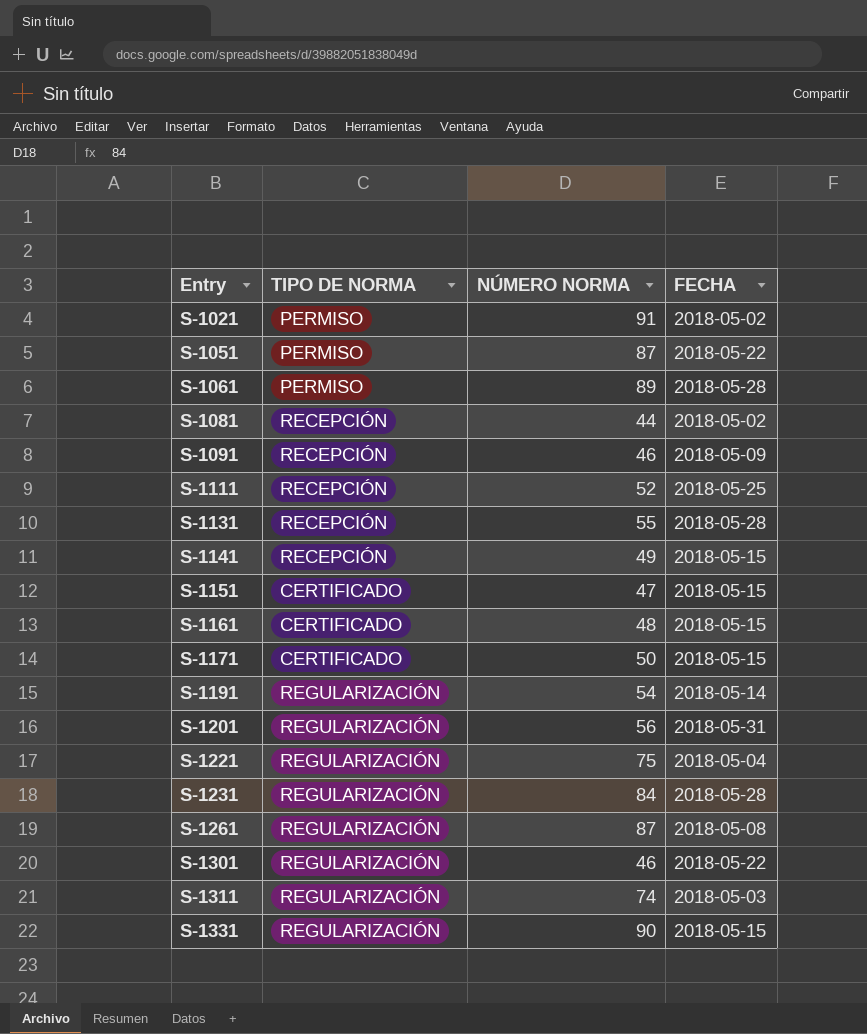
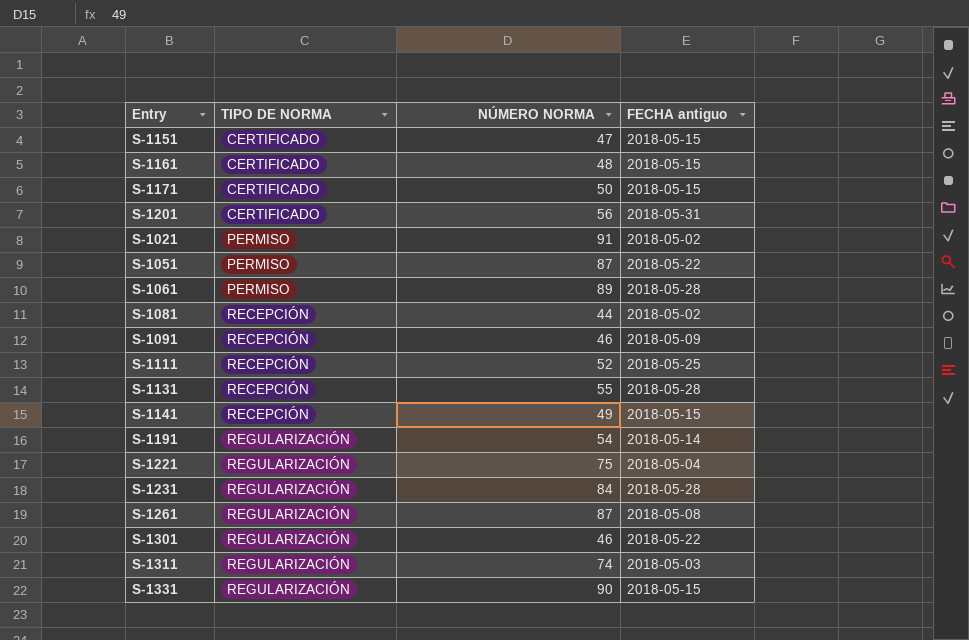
row order: Entry ascending -> TIPO DE NORMA ascending
column name: FECHA -> FECHA antiguo
S-1201 | TIPO DE NORMA: REGULARIZACIÓN -> CERTIFICADO

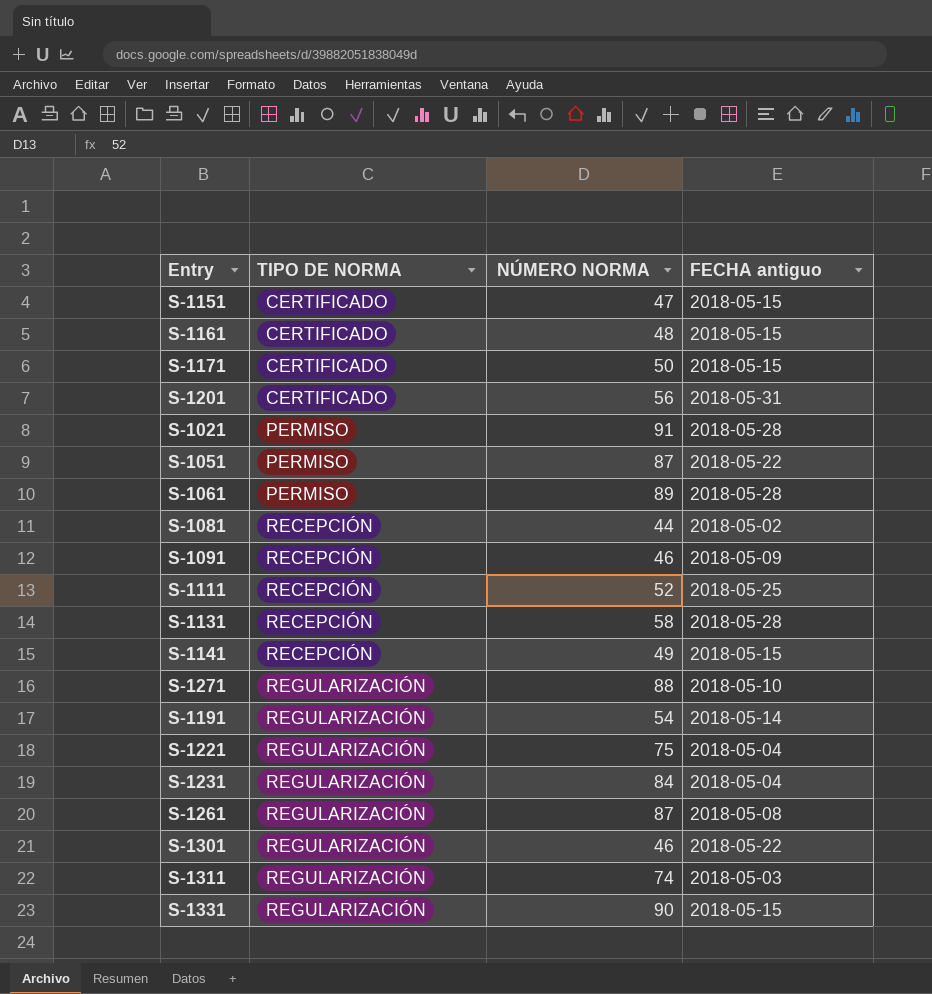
S-1021 | FECHA antiguo: 2018-05-02 -> 2018-05-28
S-1131 | NÚMERO NORMA: 55 -> 58
row S-1271: none -> REGULARIZACIÓN | 88 | 2018-05-10
S-1231 | FECHA antiguo: 2018-05-28 -> 2018-05-04

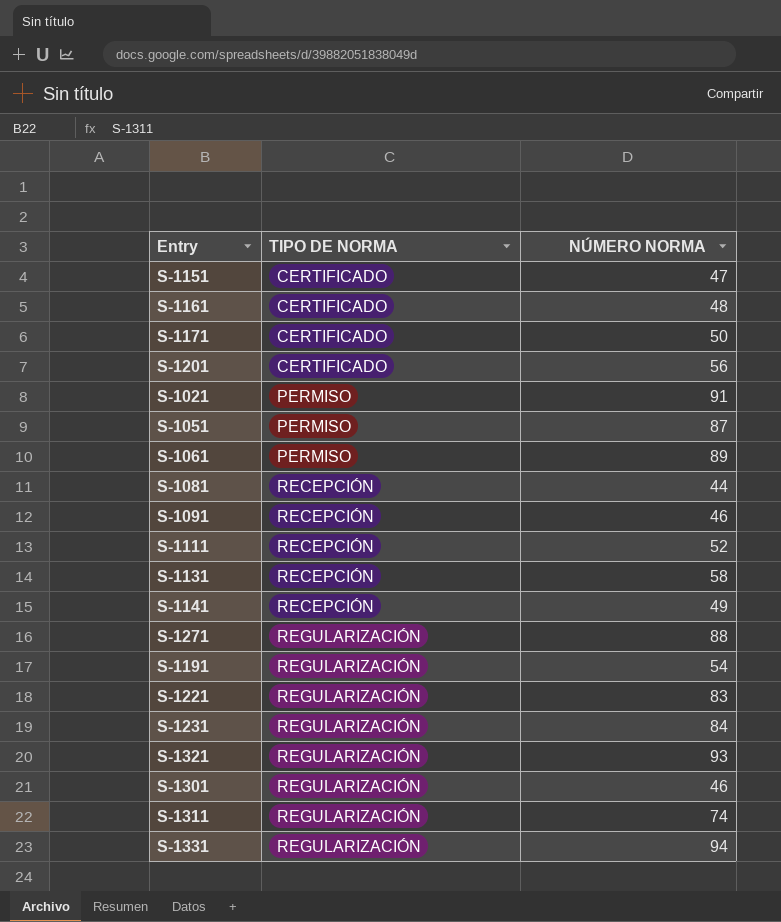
column FECHA antiguo | position: 4 -> none
row S-1261: REGULARIZACIÓN | 87 | 2018-05-08 -> none
S-1221 | NÚMERO NORMA: 75 -> 83
row S-1321: none -> REGULARIZACIÓN | 93
S-1331 | NÚMERO NORMA: 90 -> 94

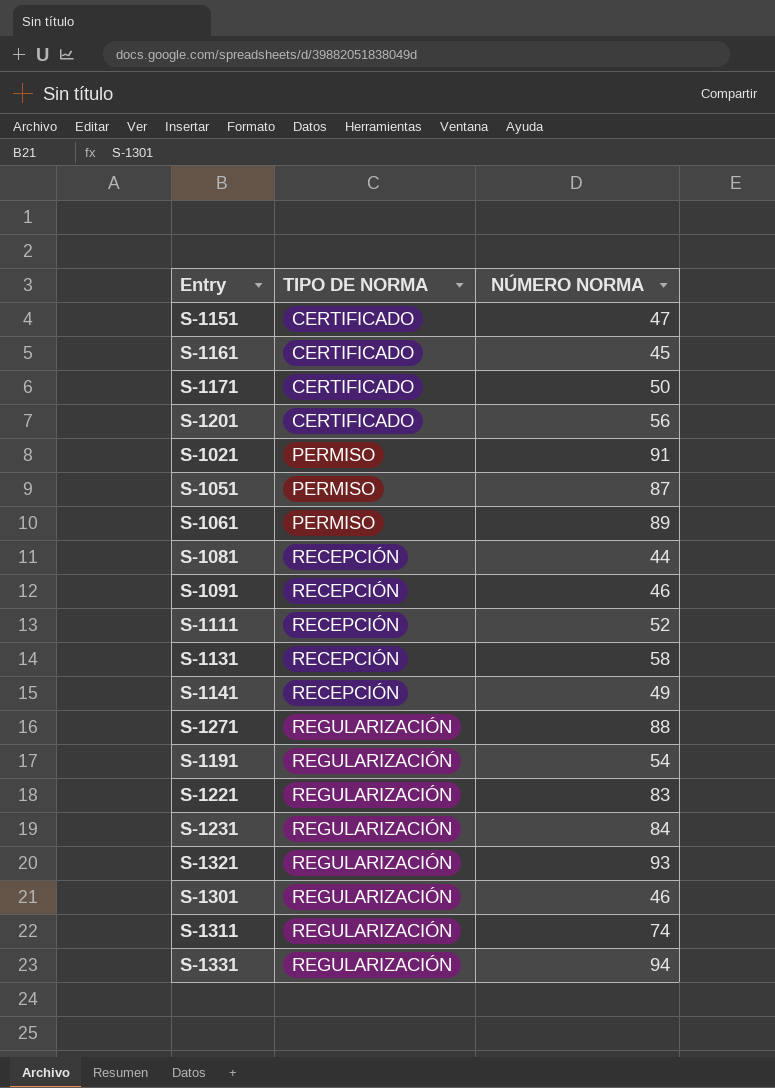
S-1161 | NÚMERO NORMA: 48 -> 45

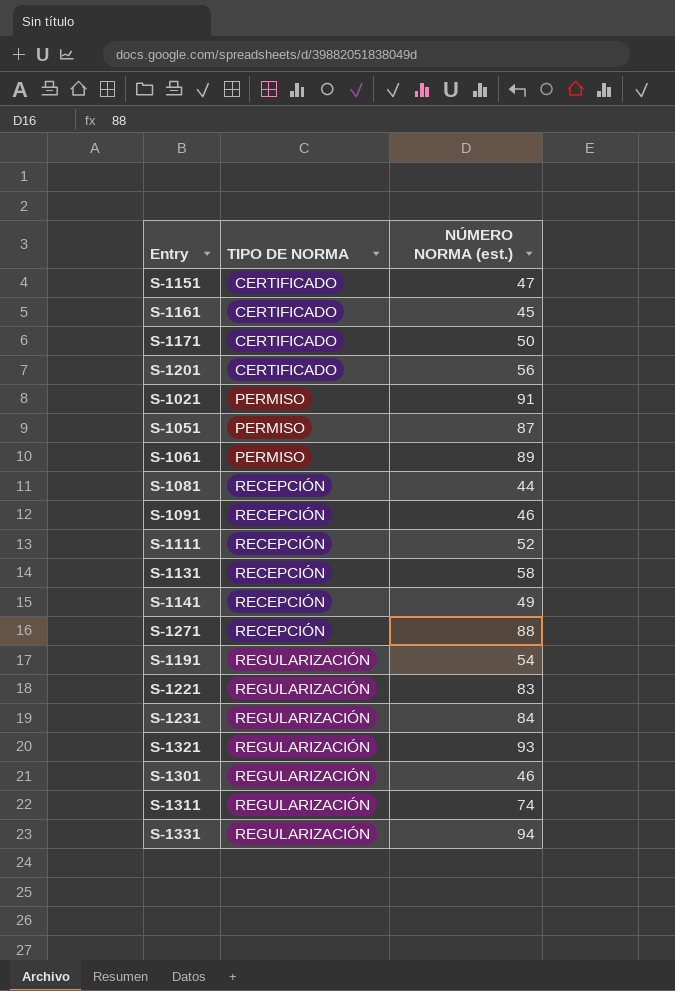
column name: NÚMERO NORMA -> NÚMERO NORMA (est.)
S-1271 | TIPO DE NORMA: REGULARIZACIÓN -> RECEPCIÓN

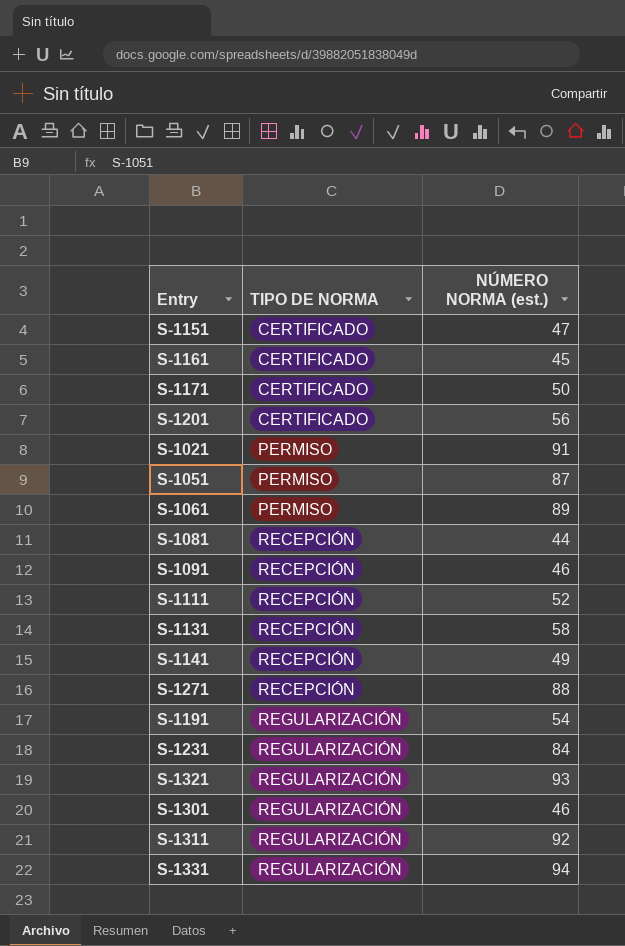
row S-1221: REGULARIZACIÓN | 83 -> none
S-1311 | NÚMERO NORMA (est.): 74 -> 92

